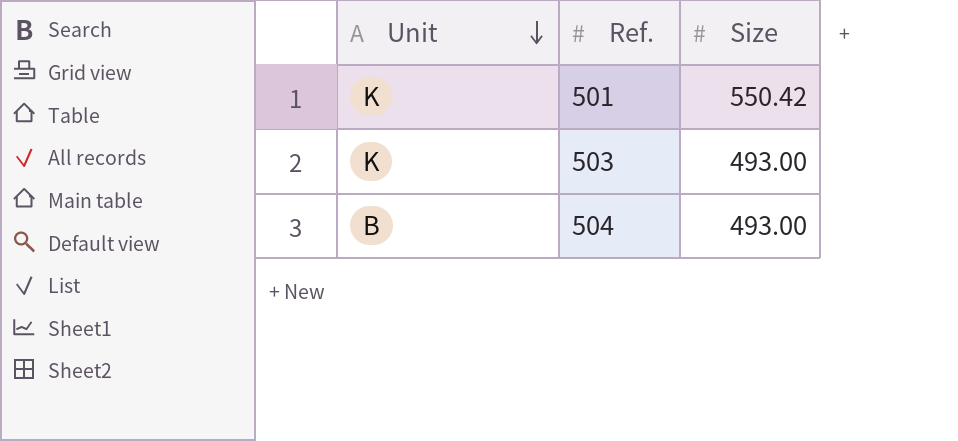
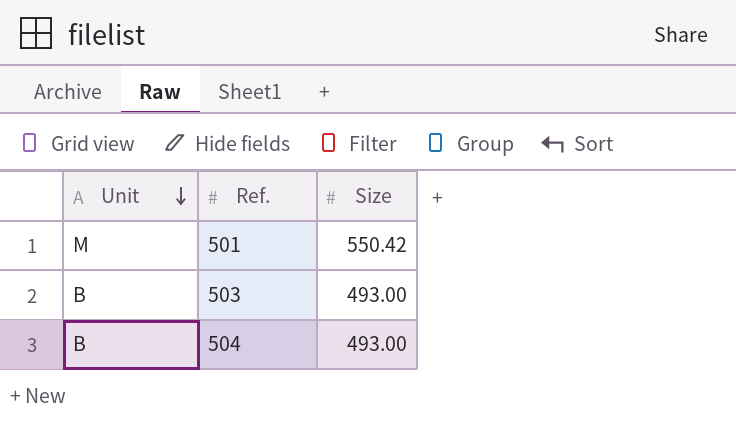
501 | Unit: K -> M
503 | Unit: K -> B

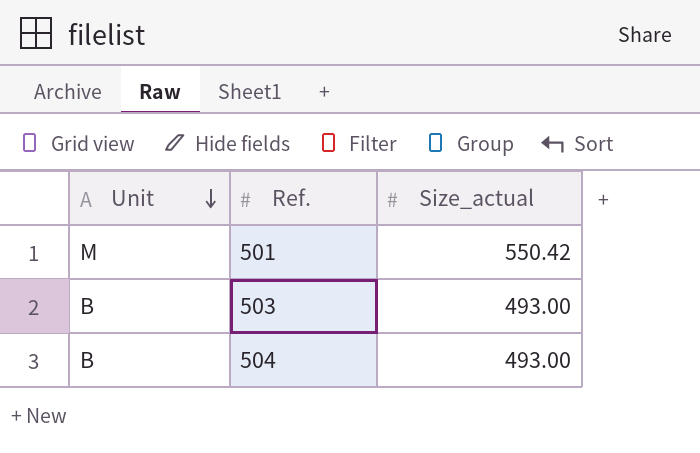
column name: Size -> Size_actual

